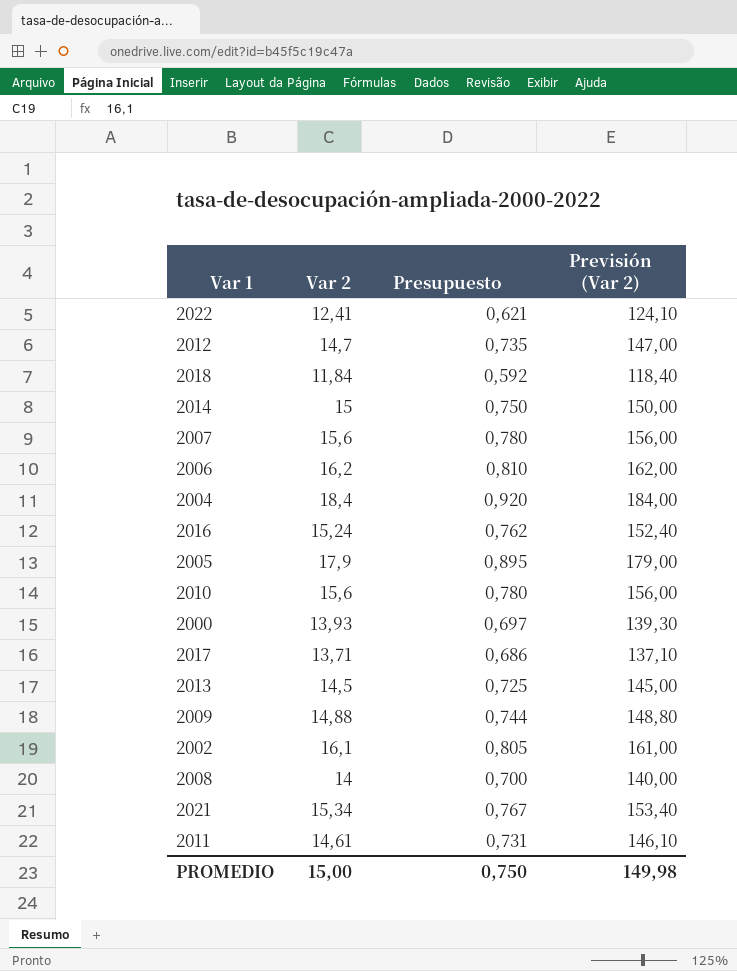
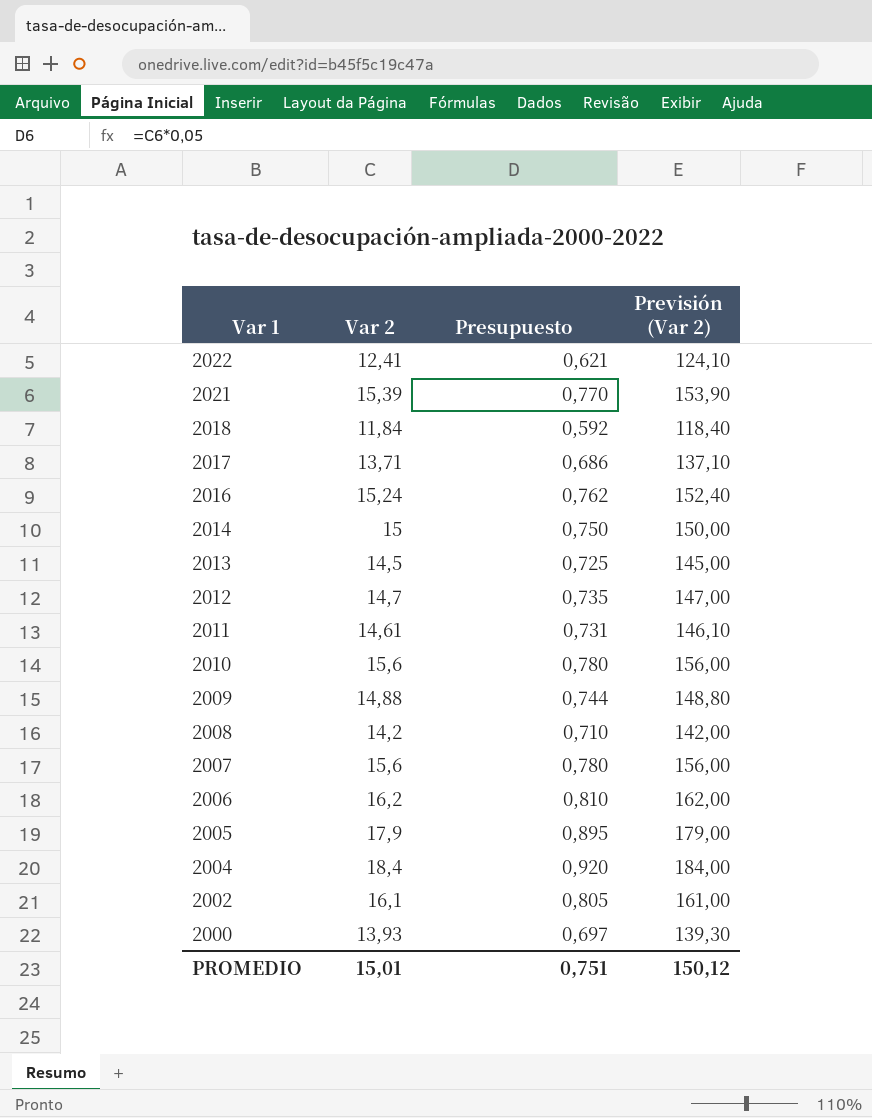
row order: none -> Var 1 descending
2021 | Var 2: 15,34 -> 15,39
2021 | Presupuesto: 0,767 -> 0,770
2021 | Previsión (Var 2): 153,40 -> 153,90
2008 | Var 2: 14 -> 14,2
2008 | Presupuesto: 0,700 -> 0,710
2008 | Previsión (Var 2): 140,00 -> 142,00
PROMEDIO | Var 2: 15,00 -> 15,01
PROMEDIO | Presupuesto: 0,750 -> 0,751
PROMEDIO | Previsión (Var 2): 149,98 -> 150,12

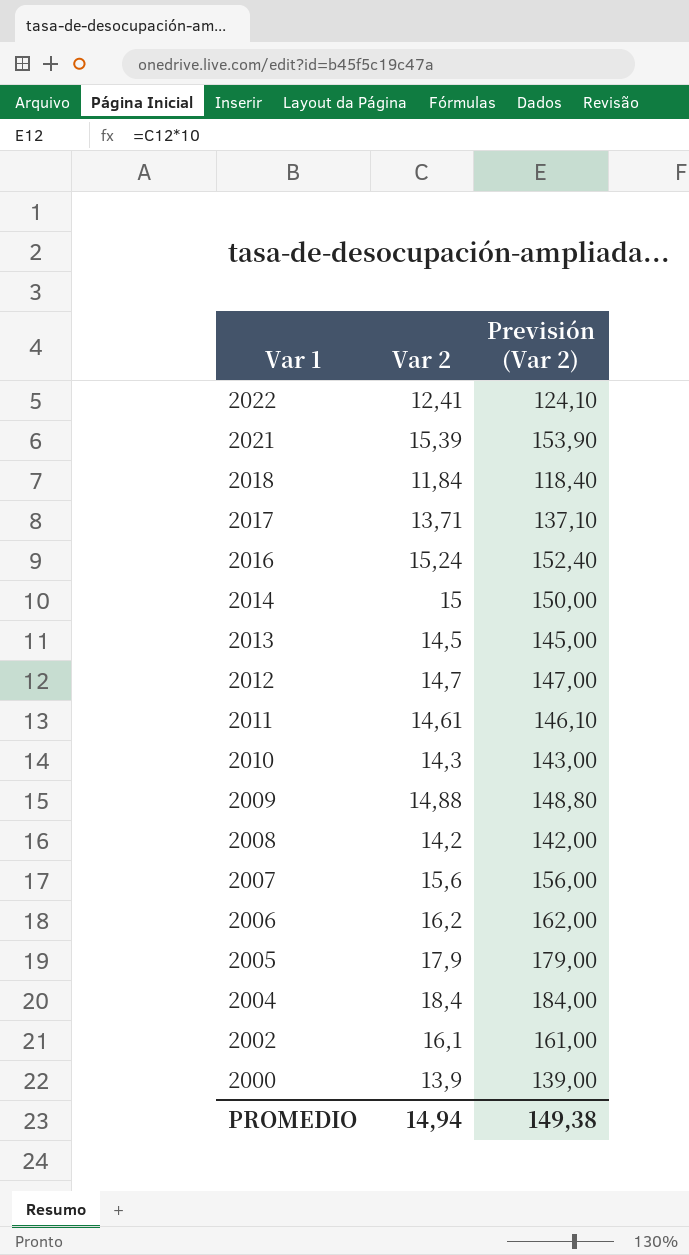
column Presupuesto | formula: [Var 2] * 0,05 -> none
2010 | Var 2: 15,6 -> 14,3
2010 | Previsión (Var 2): 156,00 -> 143,00
2000 | Var 2: 13,93 -> 13,9
2000 | Previsión (Var 2): 139,30 -> 139,00
PROMEDIO | Var 2: 15,01 -> 14,94
PROMEDIO | Previsión (Var 2): 150,12 -> 149,38

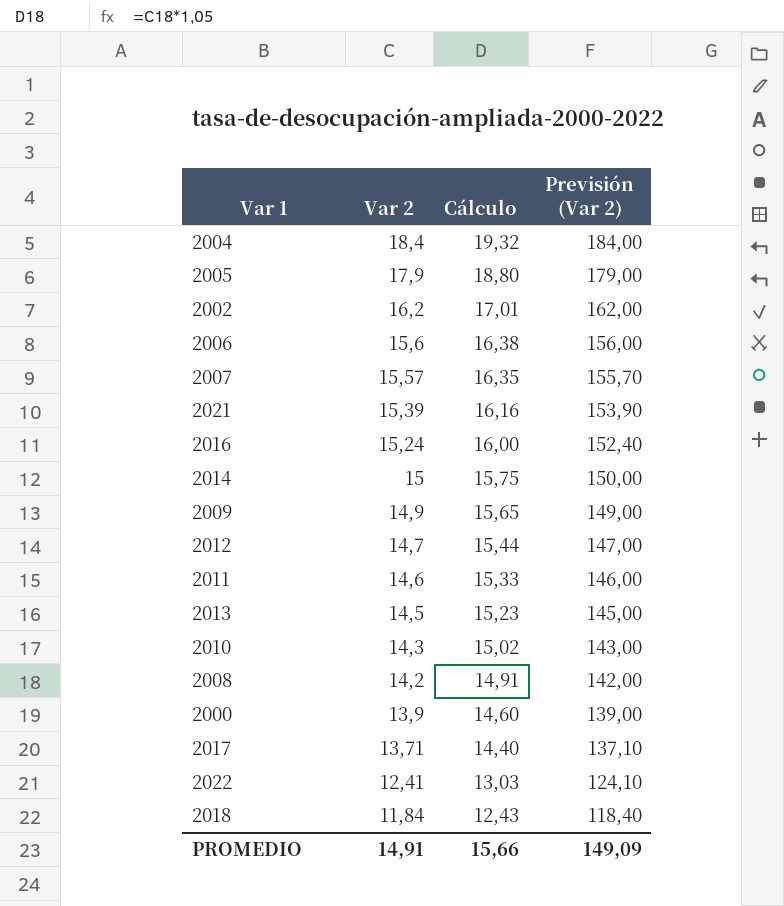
row order: Var 1 descending -> Var 2 descending
column Cálculo | formula: none -> [Var 2] * 1,05
2002 | Var 2: 16,1 -> 16,2
2002 | Previsión (Var 2): 161,00 -> 162,00
2006 | Var 2: 16,2 -> 15,6
2006 | Previsión (Var 2): 162,00 -> 156,00
2007 | Var 2: 15,6 -> 15,57
2007 | Previsión (Var 2): 156,00 -> 155,70
2009 | Var 2: 14,88 -> 14,9
2009 | Previsión (Var 2): 148,80 -> 149,00
2011 | Var 2: 14,61 -> 14,6
2011 | Previsión (Var 2): 146,10 -> 146,00
PROMEDIO | Var 2: 14,94 -> 14,91
PROMEDIO | Previsión (Var 2): 149,38 -> 149,09

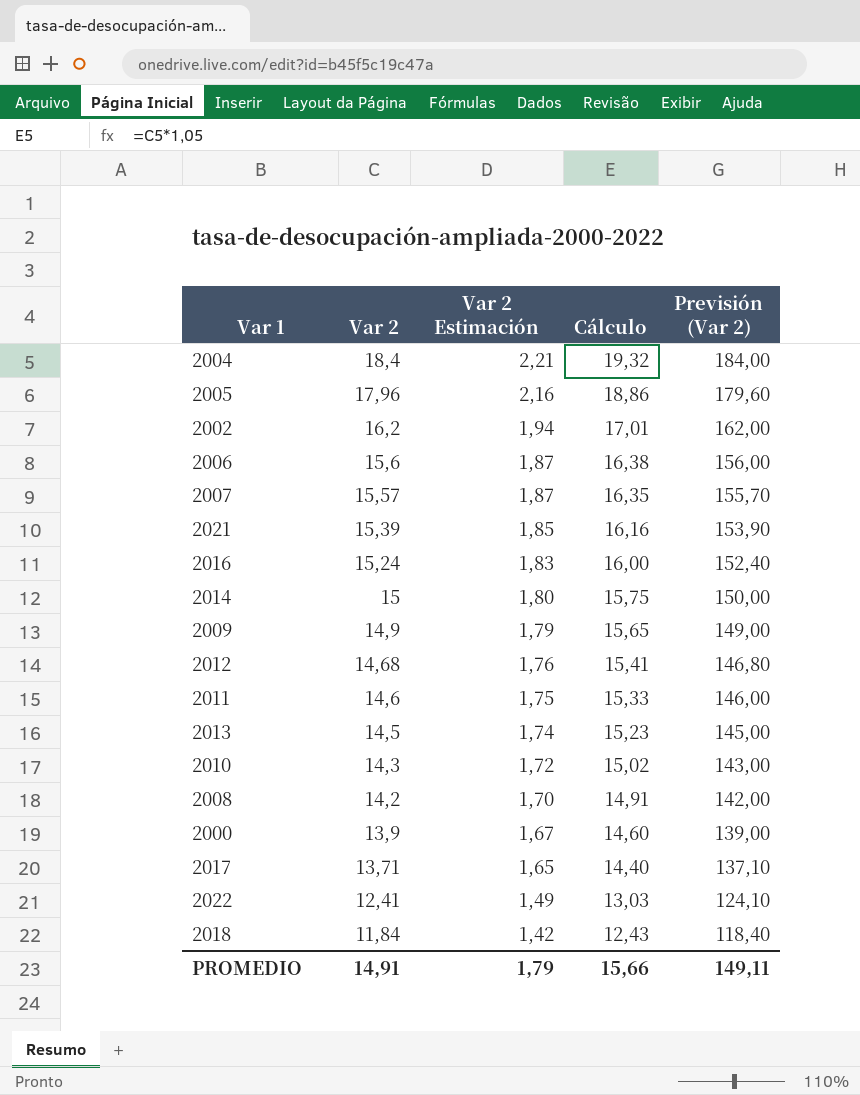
column Var 2 Estimación | formula: none -> [Var 2] * 0,12
2005 | Var 2: 17,9 -> 17,96
2005 | Cálculo: 18,80 -> 18,86
2005 | Previsión (Var 2): 179,00 -> 179,60
2012 | Var 2: 14,7 -> 14,68
2012 | Cálculo: 15,44 -> 15,41
2012 | Previsión (Var 2): 147,00 -> 146,80
PROMEDIO | Previsión (Var 2): 149,09 -> 149,11

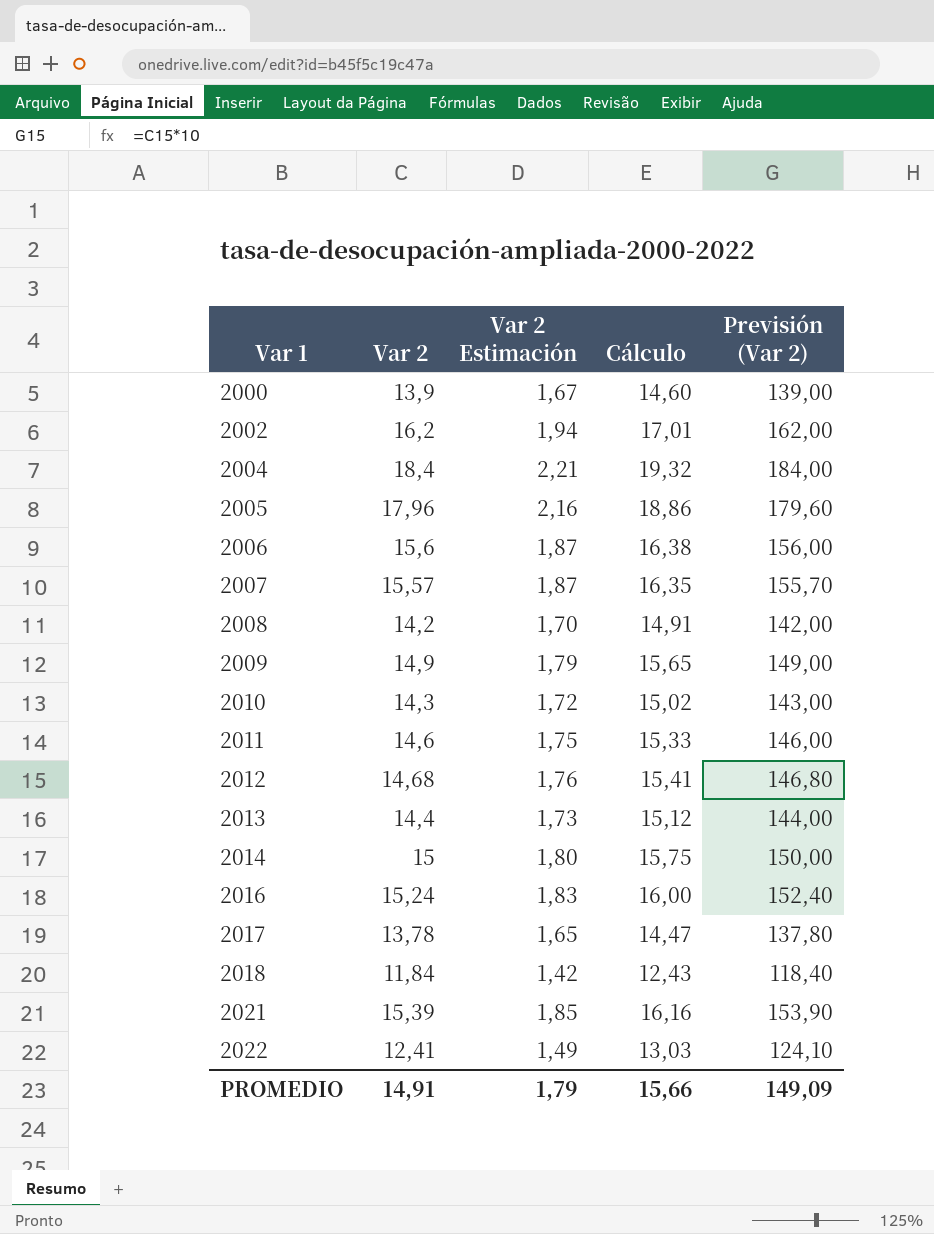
row order: Var 2 descending -> Var 1 ascending
2013 | Var 2: 14,5 -> 14,4
2013 | Var 2 Estimación: 1,74 -> 1,73
2013 | Cálculo: 15,23 -> 15,12
2013 | Previsión (Var 2): 145,00 -> 144,00
2017 | Var 2: 13,71 -> 13,78
2017 | Cálculo: 14,40 -> 14,47
2017 | Previsión (Var 2): 137,10 -> 137,80
PROMEDIO | Previsión (Var 2): 149,11 -> 149,09

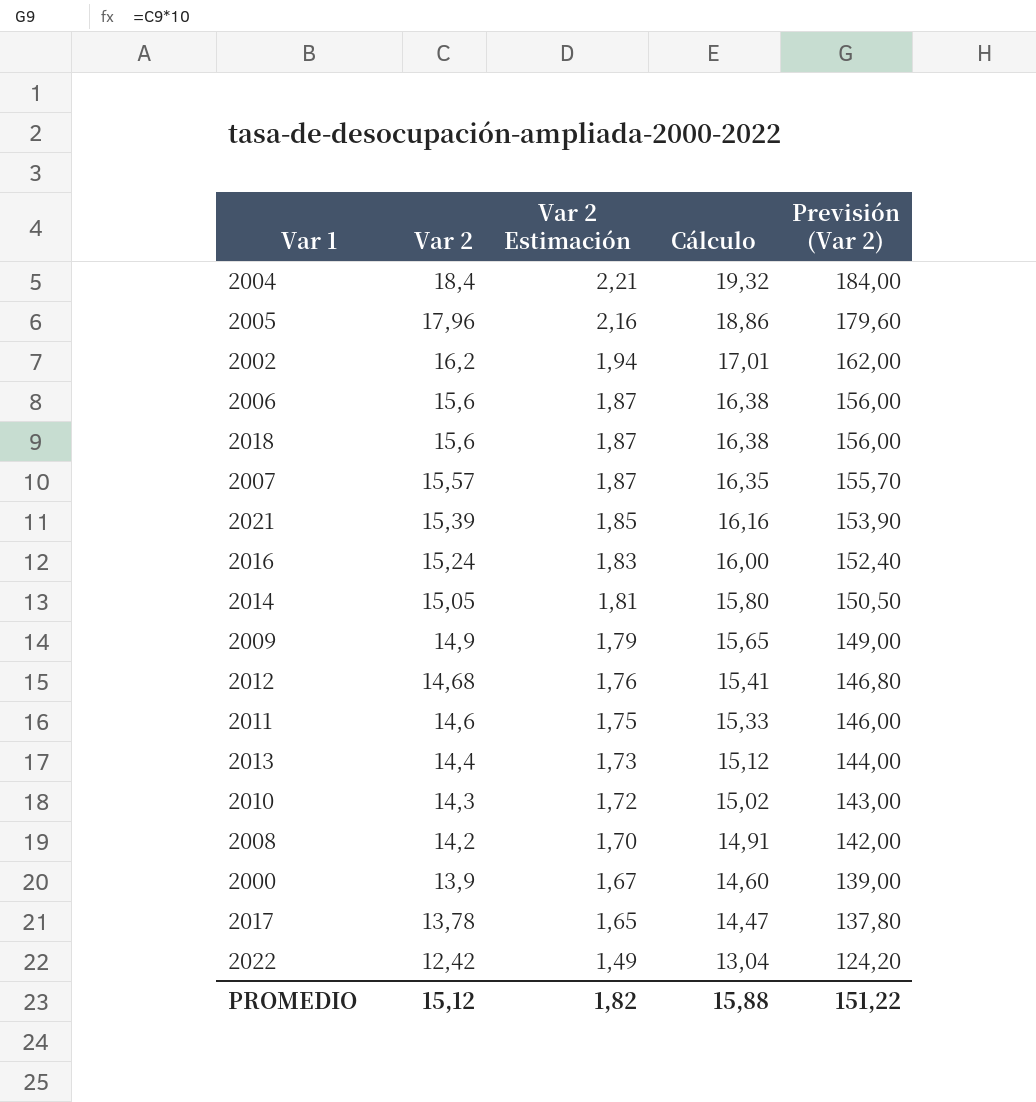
row order: Var 1 ascending -> Var 2 descending
2018 | Var 2: 11,84 -> 15,6
2018 | Var 2 Estimación: 1,42 -> 1,87
2018 | Cálculo: 12,43 -> 16,38
2018 | Previsión (Var 2): 118,40 -> 156,00
2014 | Var 2: 15 -> 15,05
2014 | Var 2 Estimación: 1,80 -> 1,81
2014 | Cálculo: 15,75 -> 15,80
2014 | Previsión (Var 2): 150,00 -> 150,50
2022 | Var 2: 12,41 -> 12,42
2022 | Cálculo: 13,03 -> 13,04
2022 | Previsión (Var 2): 124,10 -> 124,20
PROMEDIO | Var 2: 14,91 -> 15,12
PROMEDIO | Var 2 Estimación: 1,79 -> 1,82
PROMEDIO | Cálculo: 15,66 -> 15,88
PROMEDIO | Previsión (Var 2): 149,09 -> 151,22

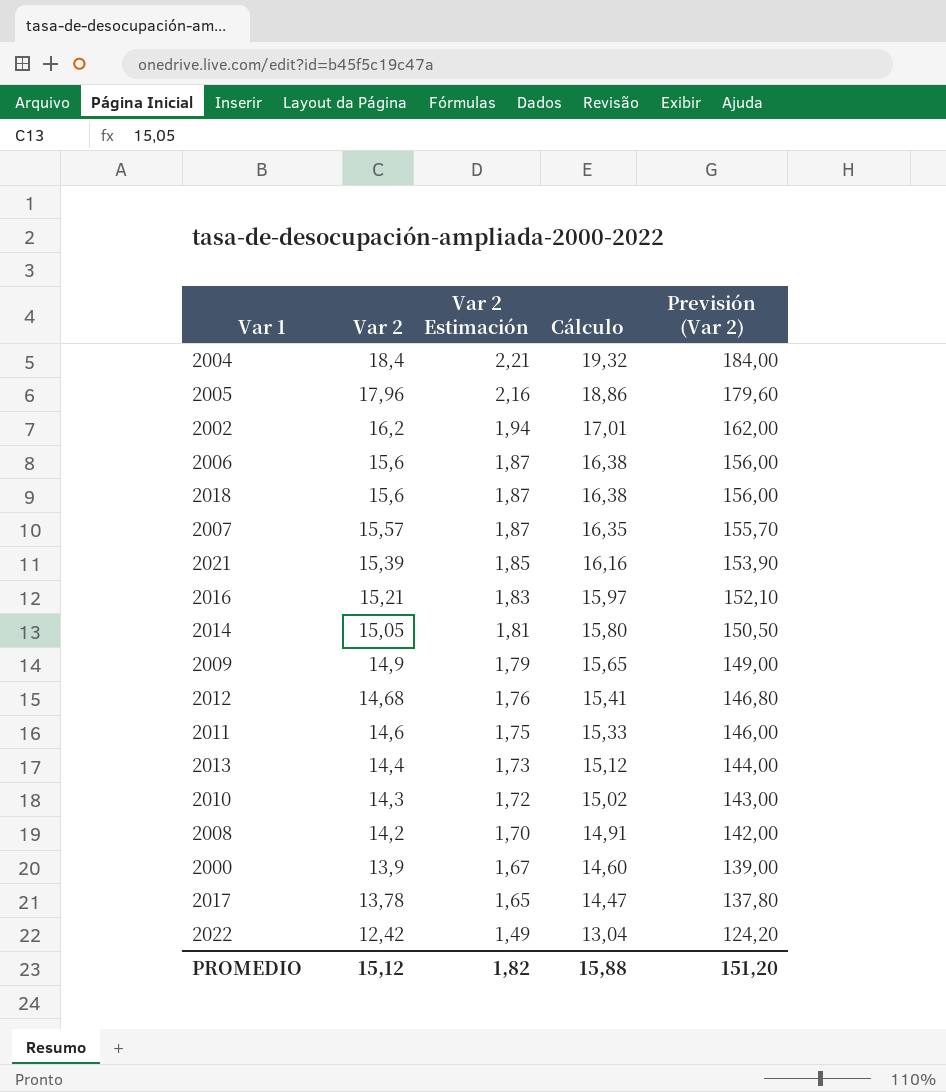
2016 | Var 2: 15,24 -> 15,21
2016 | Cálculo: 16,00 -> 15,97
2016 | Previsión (Var 2): 152,40 -> 152,10
PROMEDIO | Previsión (Var 2): 151,22 -> 151,20

